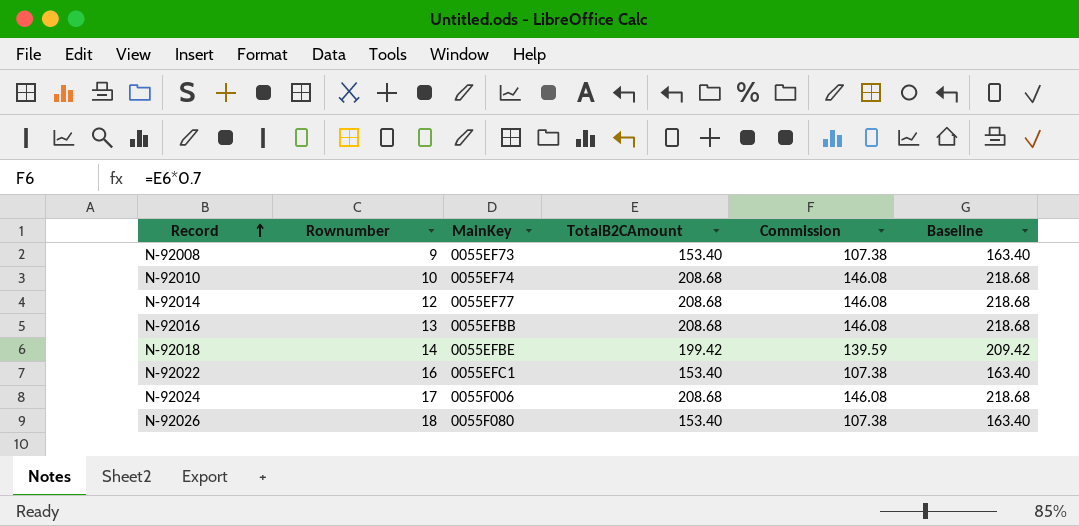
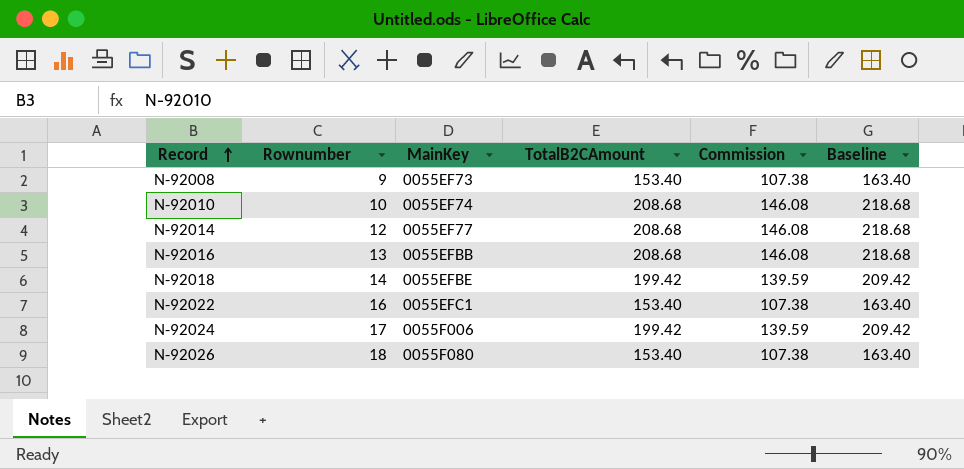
N-92024 | TotalB2CAmount: 208.68 -> 199.42
N-92024 | Commission: 146.08 -> 139.59
N-92024 | Baseline: 218.68 -> 209.42

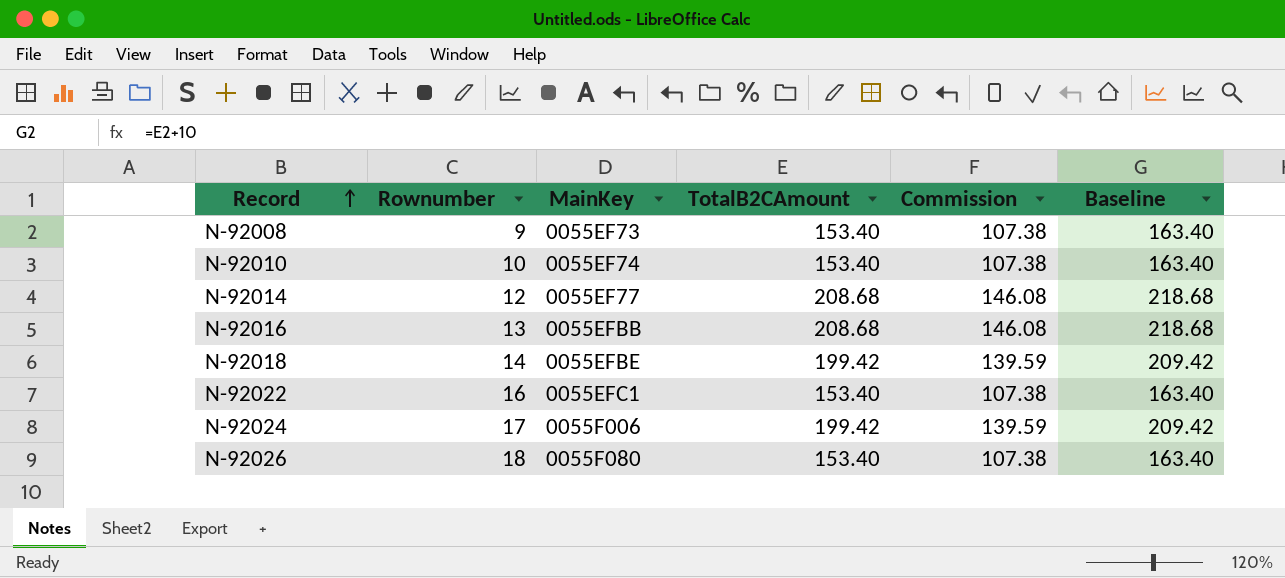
N-92010 | TotalB2CAmount: 208.68 -> 153.40
N-92010 | Commission: 146.08 -> 107.38
N-92010 | Baseline: 218.68 -> 163.40

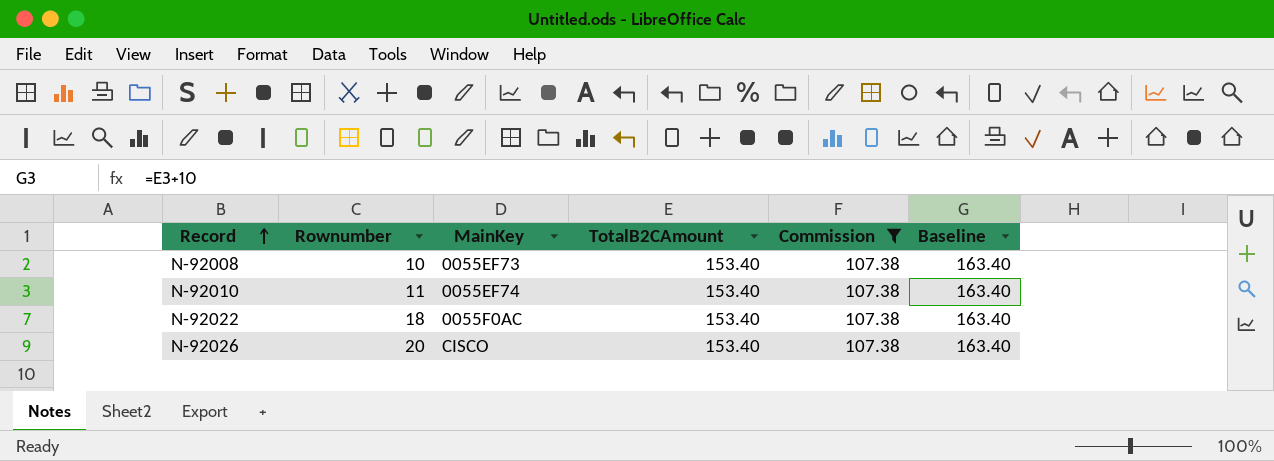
filter: none -> Commission = 107.38
N-92008 | Rownumber: 9 -> 10
N-92010 | Rownumber: 10 -> 11
N-92022 | Rownumber: 16 -> 18
N-92022 | MainKey: 0055EFC1 -> 0055F0AC
N-92026 | Rownumber: 18 -> 20
N-92026 | MainKey: 0055F080 -> CISCO

